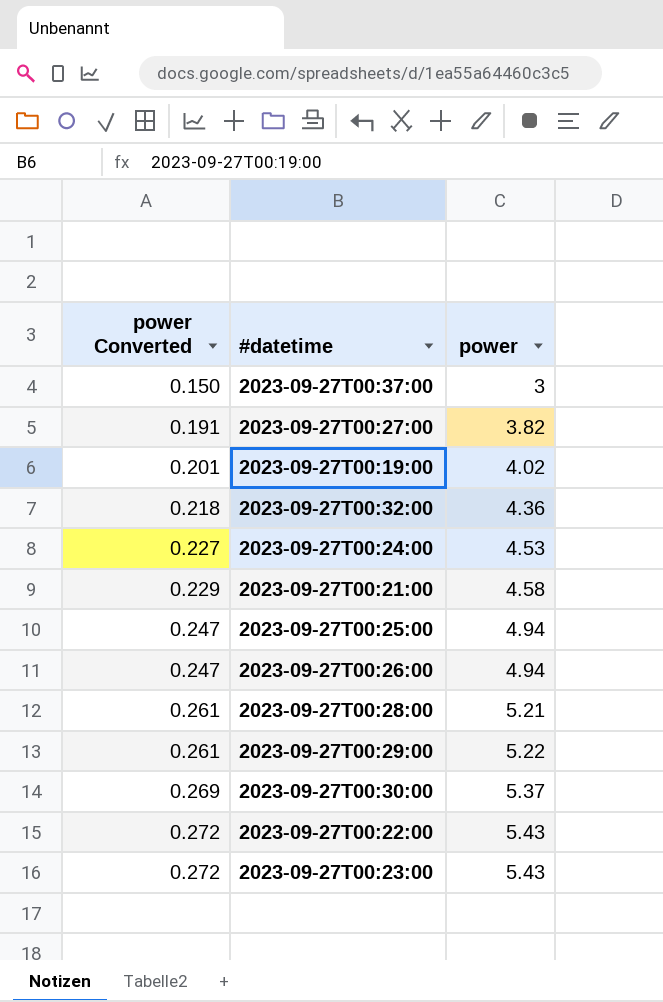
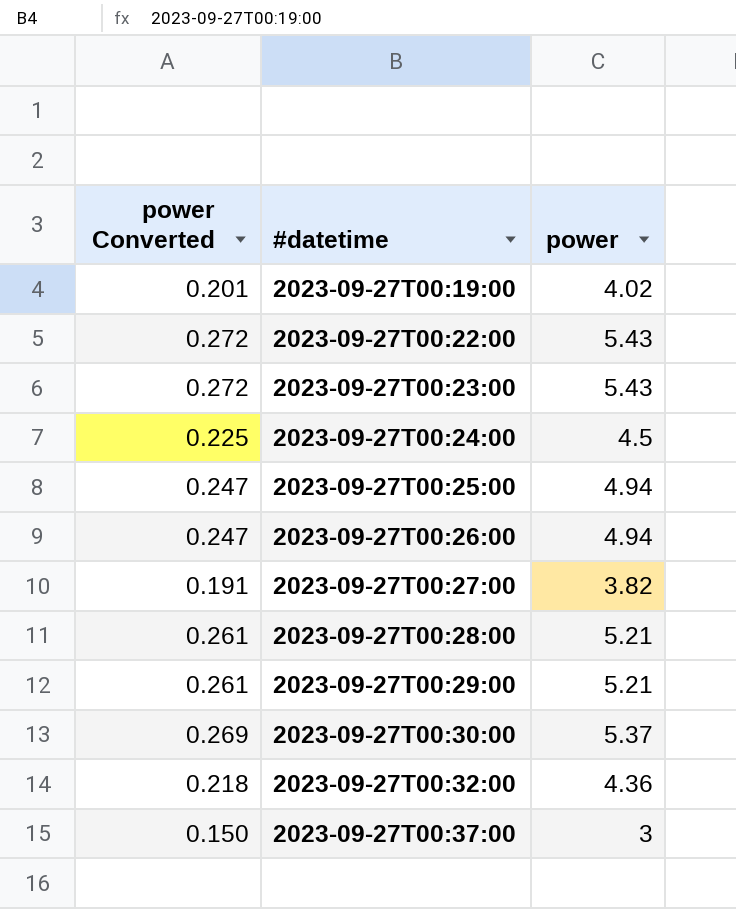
row order: power Converted ascending -> #datetime ascending
row 2023-09-27T00:21:00: 0.229 | 4.58 -> none
2023-09-27T00:24:00 | power Converted: 0.227 -> 0.225
2023-09-27T00:24:00 | power: 4.53 -> 4.5
2023-09-27T00:29:00 | power: 5.22 -> 5.21

